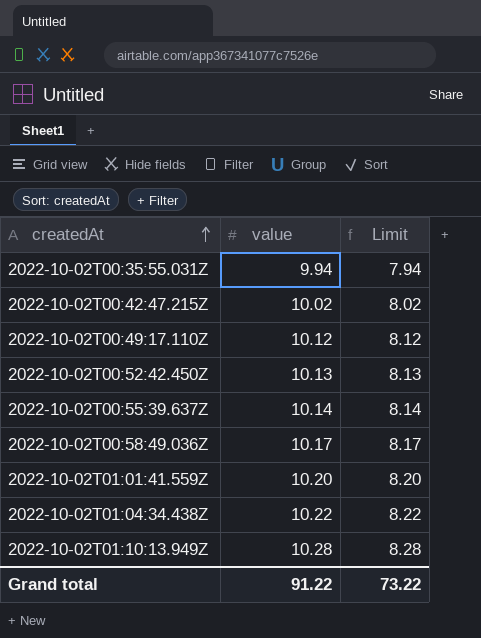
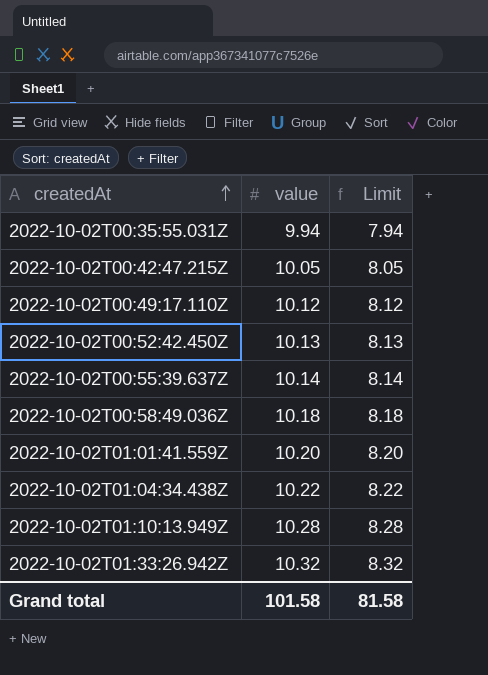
2022-10-02T00:42:47.215Z | value: 10.02 -> 10.05
2022-10-02T00:42:47.215Z | Limit: 8.02 -> 8.05
2022-10-02T00:58:49.036Z | value: 10.17 -> 10.18
2022-10-02T00:58:49.036Z | Limit: 8.17 -> 8.18
row 2022-10-02T01:33:26.942Z: none -> 10.32 | 8.32
Grand total | value: 91.22 -> 101.58
Grand total | Limit: 73.22 -> 81.58

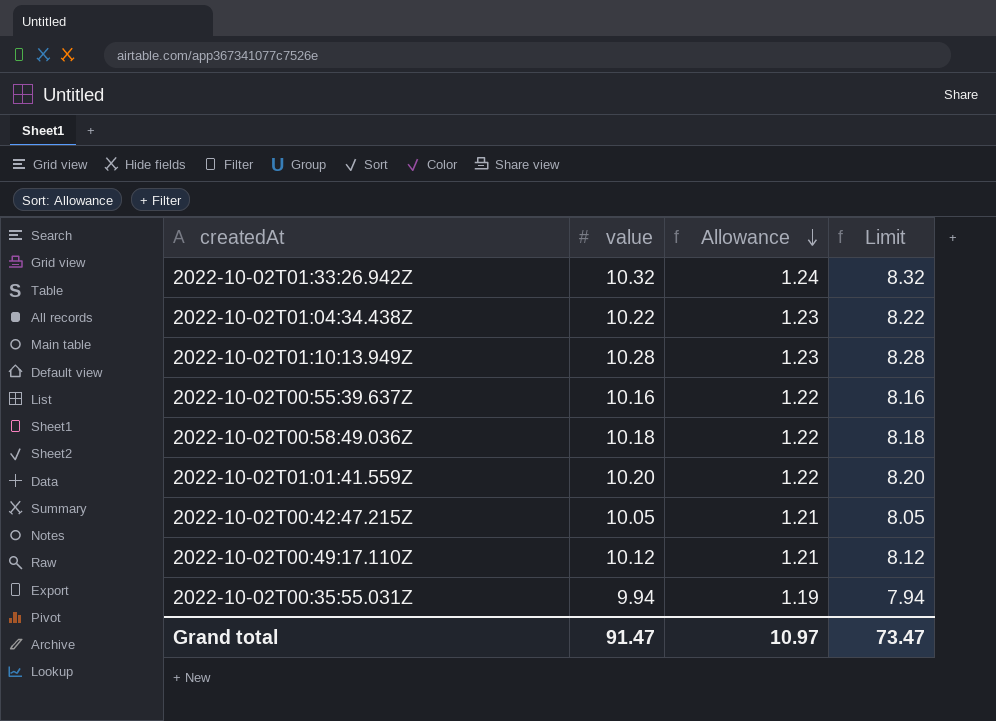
row order: createdAt ascending -> Allowance descending
column Allowance | formula: none -> [value] * 0.12
row 2022-10-02T00:52:42.450Z: 10.13 | 8.13 -> none
2022-10-02T00:55:39.637Z | value: 10.14 -> 10.16
2022-10-02T00:55:39.637Z | Limit: 8.14 -> 8.16
Grand total | value: 101.58 -> 91.47
Grand total | Limit: 81.58 -> 73.47

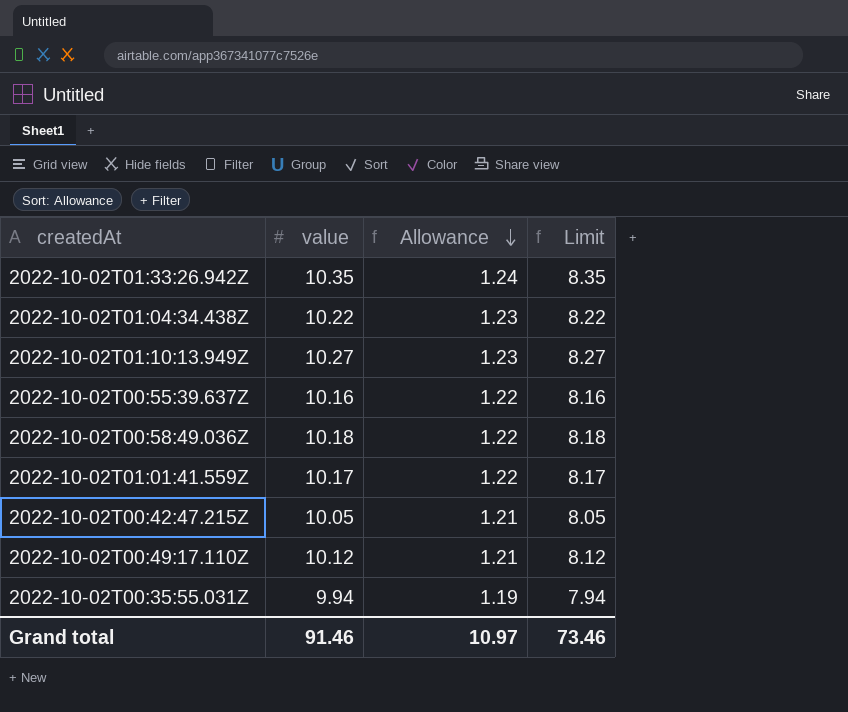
2022-10-02T01:33:26.942Z | value: 10.32 -> 10.35
2022-10-02T01:33:26.942Z | Limit: 8.32 -> 8.35
2022-10-02T01:10:13.949Z | value: 10.28 -> 10.27
2022-10-02T01:10:13.949Z | Limit: 8.28 -> 8.27
2022-10-02T01:01:41.559Z | value: 10.20 -> 10.17
2022-10-02T01:01:41.559Z | Limit: 8.20 -> 8.17
Grand total | value: 91.47 -> 91.46
Grand total | Limit: 73.47 -> 73.46

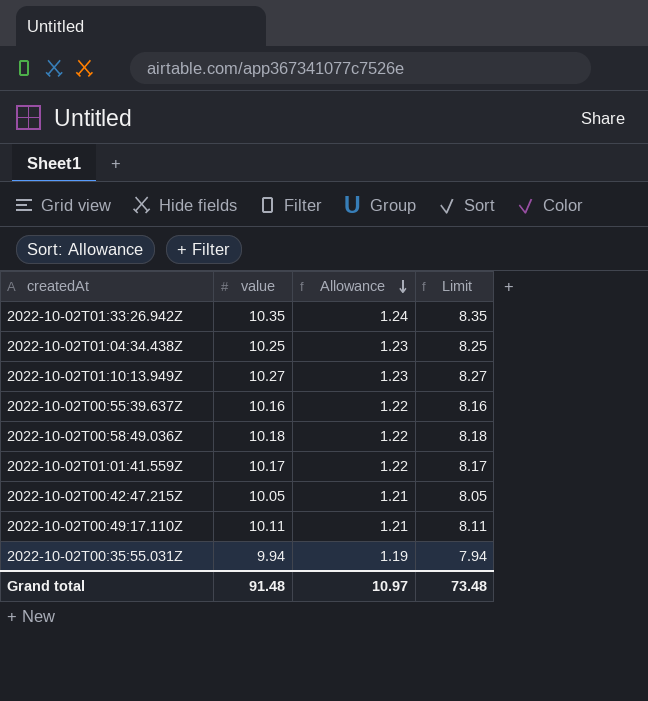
2022-10-02T01:04:34.438Z | value: 10.22 -> 10.25
2022-10-02T01:04:34.438Z | Limit: 8.22 -> 8.25
2022-10-02T00:49:17.110Z | value: 10.12 -> 10.11
2022-10-02T00:49:17.110Z | Limit: 8.12 -> 8.11
Grand total | value: 91.46 -> 91.48
Grand total | Limit: 73.46 -> 73.48

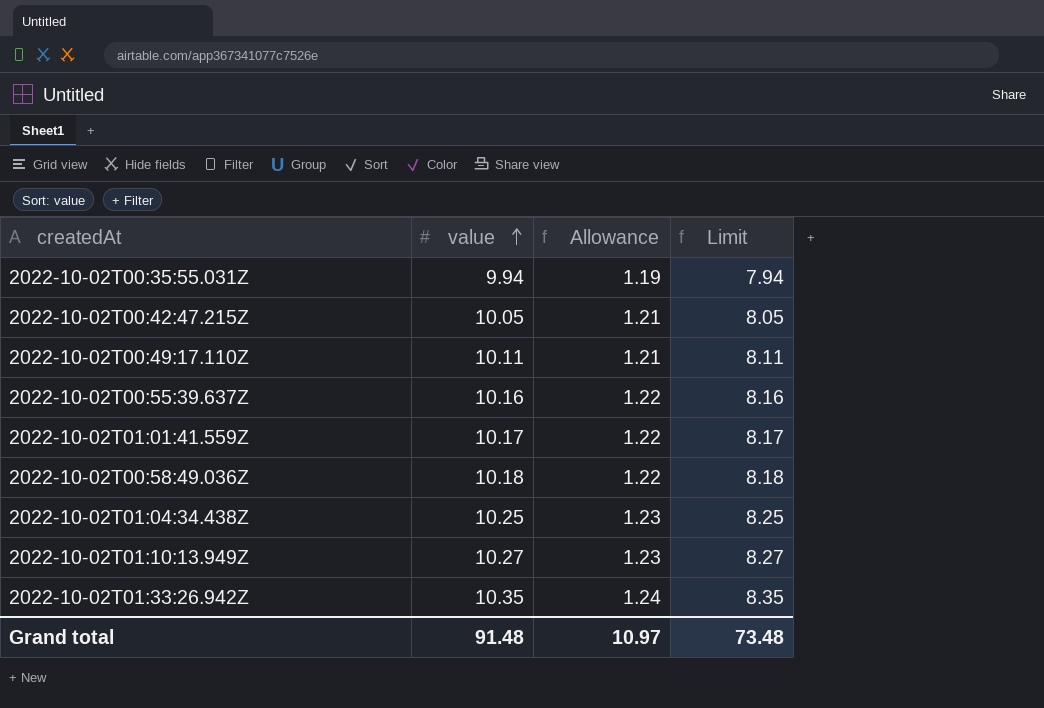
row order: Allowance descending -> value ascending

